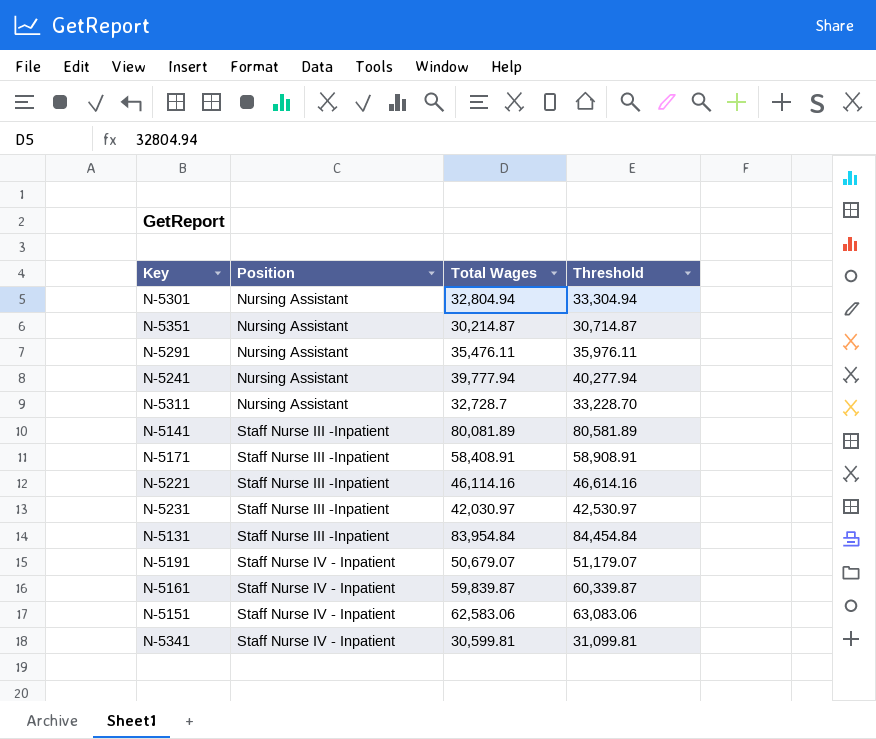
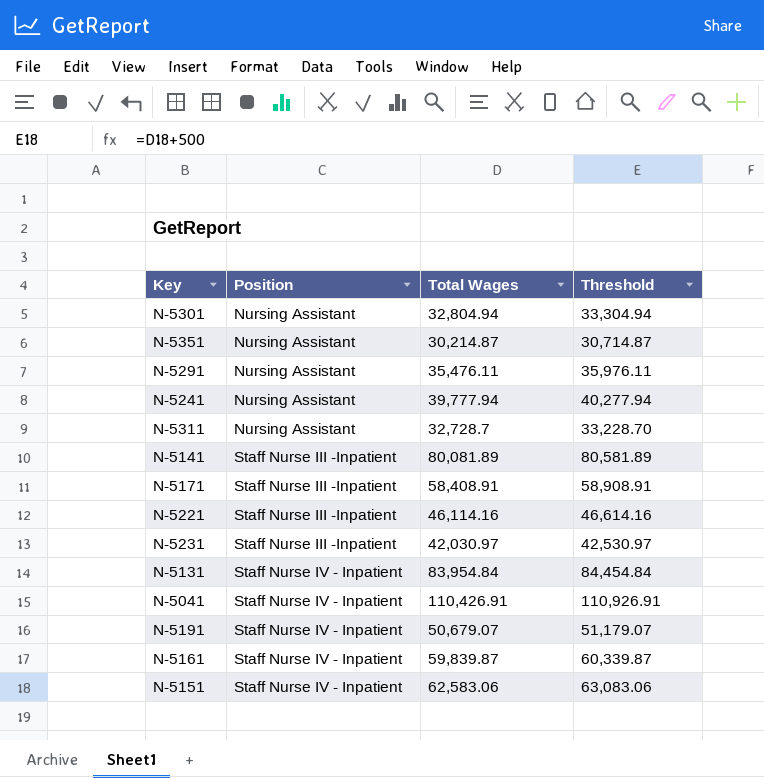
row N-5341: Staff Nurse IV - Inpatient | 30,599.81 | 31,099.81 -> none
N-5131 | Position: Staff Nurse III -Inpatient -> Staff Nurse IV - Inpatient
row N-5041: none -> Staff Nurse IV - Inpatient | 110,426.91 | 110,926.91

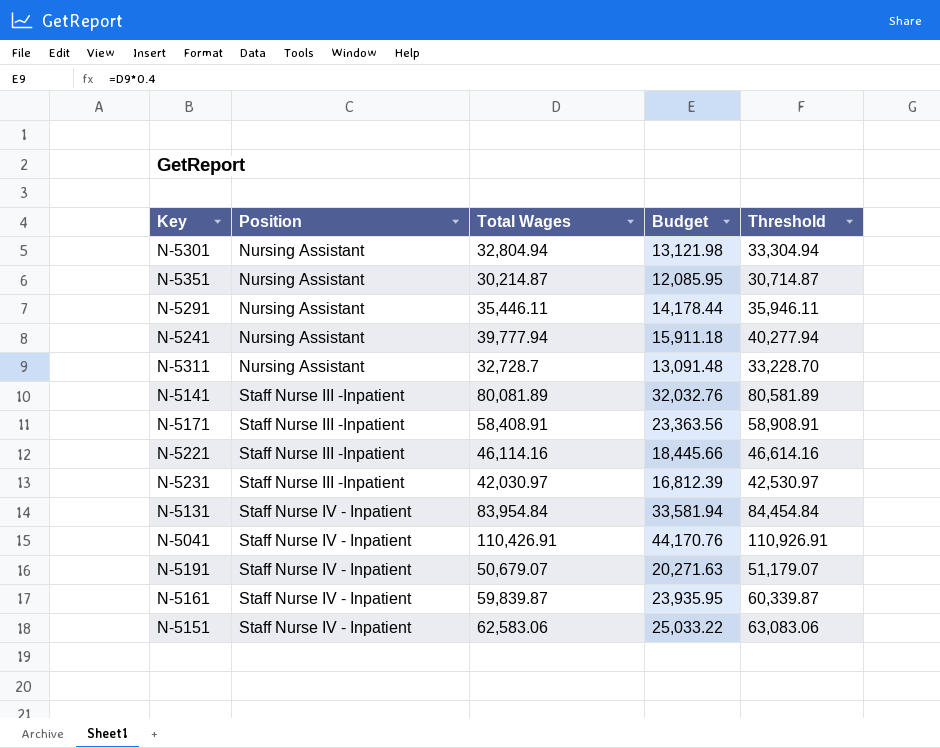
column Budget | formula: none -> [Total Wages] * 0.4
N-5291 | Total Wages: 35,476.11 -> 35,446.11
N-5291 | Threshold: 35,976.11 -> 35,946.11

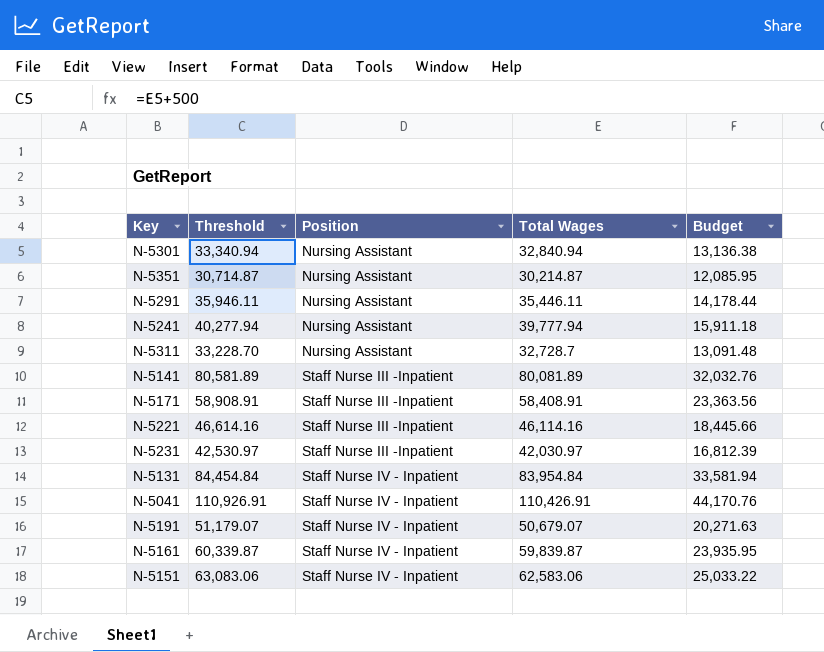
column Threshold | position: 5 -> 2
N-5301 | Threshold: 33,304.94 -> 33,340.94
N-5301 | Total Wages: 32,804.94 -> 32,840.94
N-5301 | Budget: 13,121.98 -> 13,136.38

